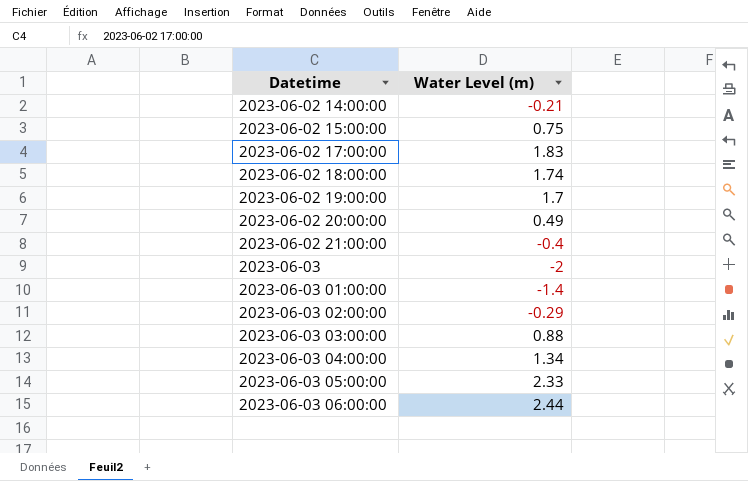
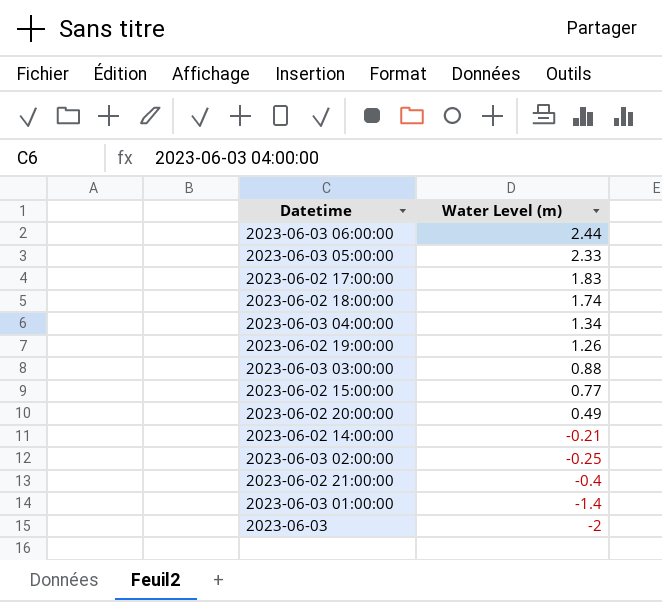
row order: Datetime ascending -> Water Level (m) descending
2023-06-02 19:00:00 | Water Level (m): 1.7 -> 1.26
2023-06-02 15:00:00 | Water Level (m): 0.75 -> 0.77
2023-06-03 02:00:00 | Water Level (m): -0.29 -> -0.25

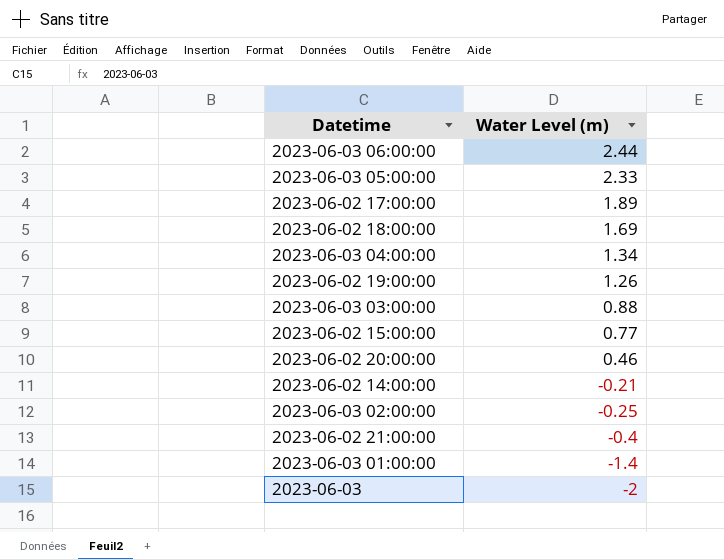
2023-06-02 17:00:00 | Water Level (m): 1.83 -> 1.89
2023-06-02 18:00:00 | Water Level (m): 1.74 -> 1.69
2023-06-02 20:00:00 | Water Level (m): 0.49 -> 0.46

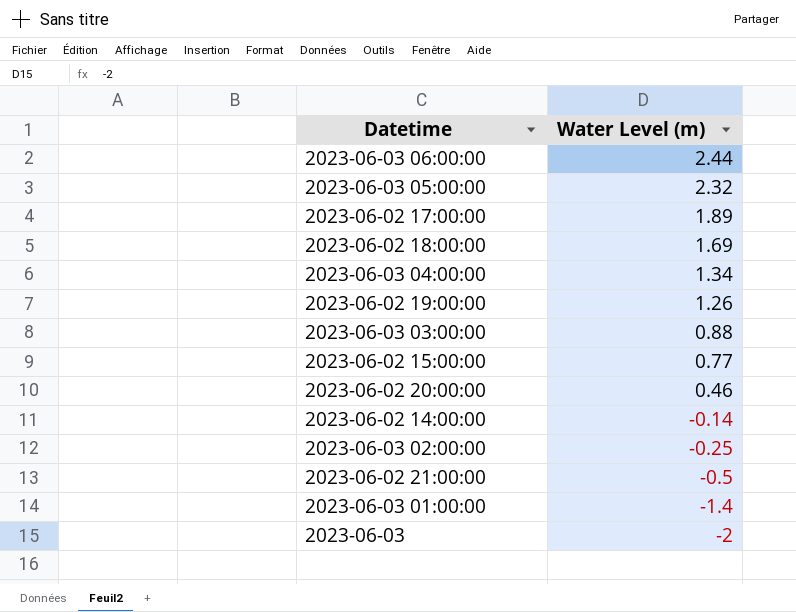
2023-06-03 05:00:00 | Water Level (m): 2.33 -> 2.32
2023-06-02 14:00:00 | Water Level (m): -0.21 -> -0.14
2023-06-02 21:00:00 | Water Level (m): -0.4 -> -0.5

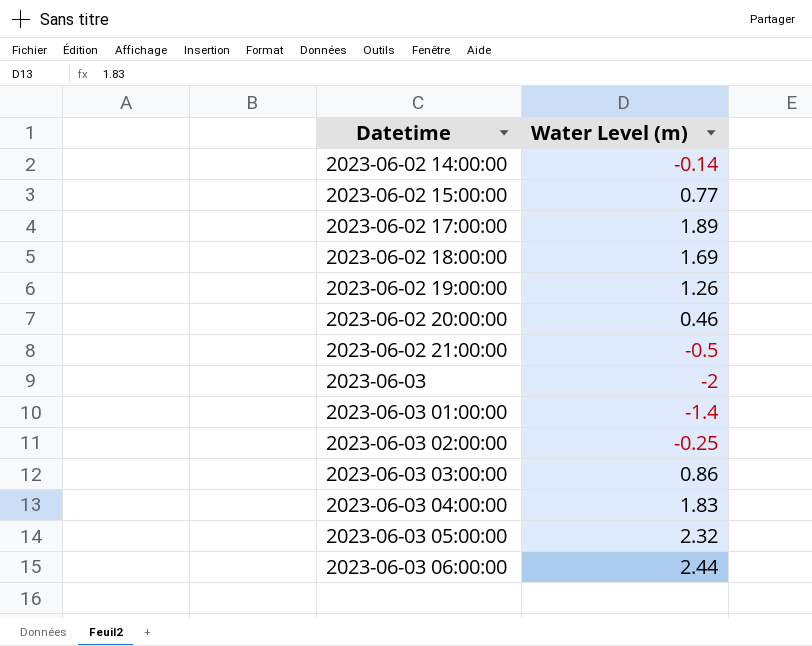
row order: Water Level (m) descending -> Datetime ascending
2023-06-03 03:00:00 | Water Level (m): 0.88 -> 0.86
2023-06-03 04:00:00 | Water Level (m): 1.34 -> 1.83

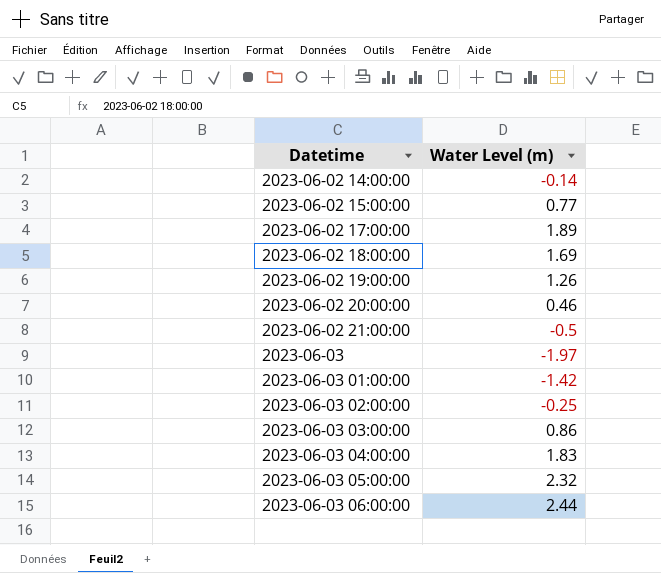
2023-06-03 | Water Level (m): -2 -> -1.97
2023-06-03 01:00:00 | Water Level (m): -1.4 -> -1.42

